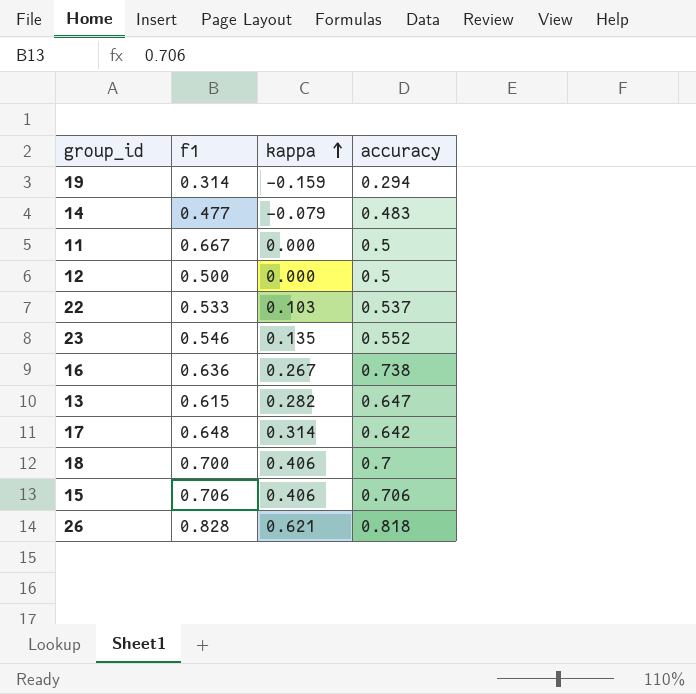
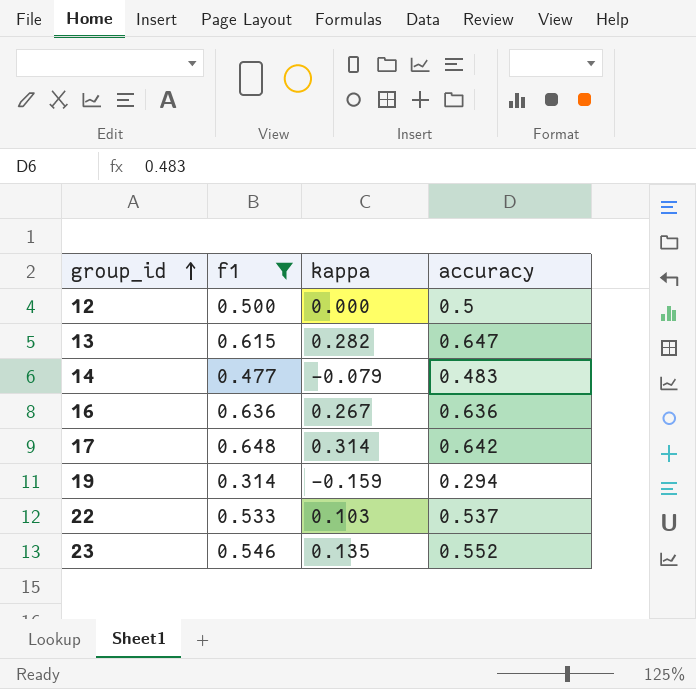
filter: none -> f1 <= 0.648
row order: kappa ascending -> group_id ascending
16 | accuracy: 0.738 -> 0.636

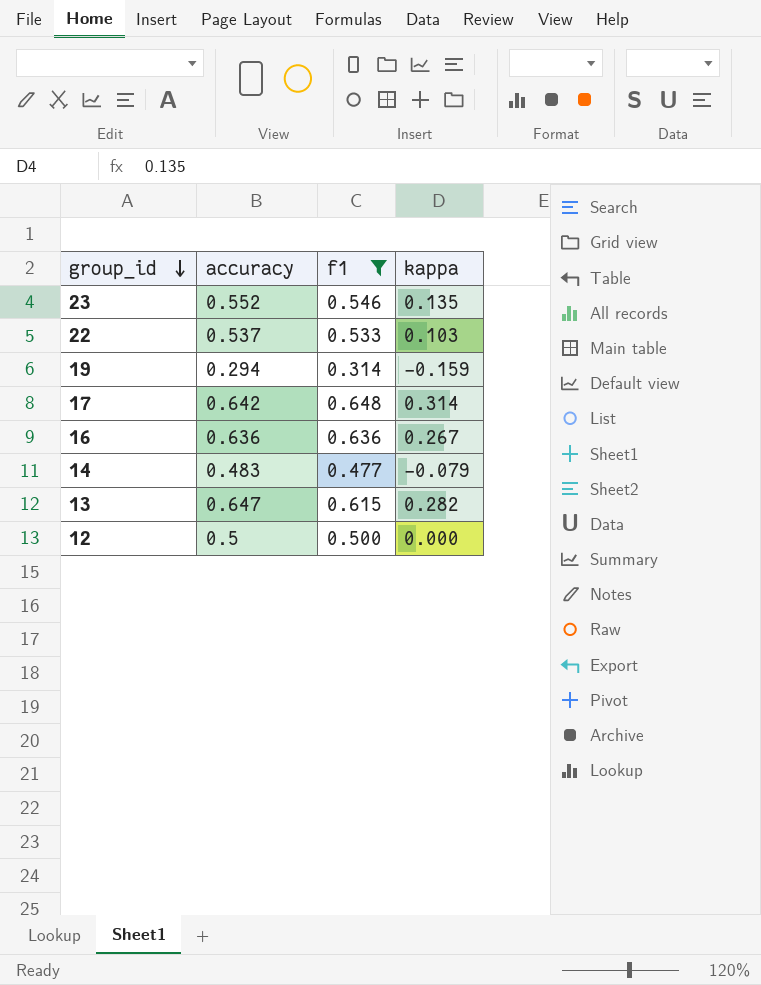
row order: group_id ascending -> group_id descending
column accuracy | position: 4 -> 2

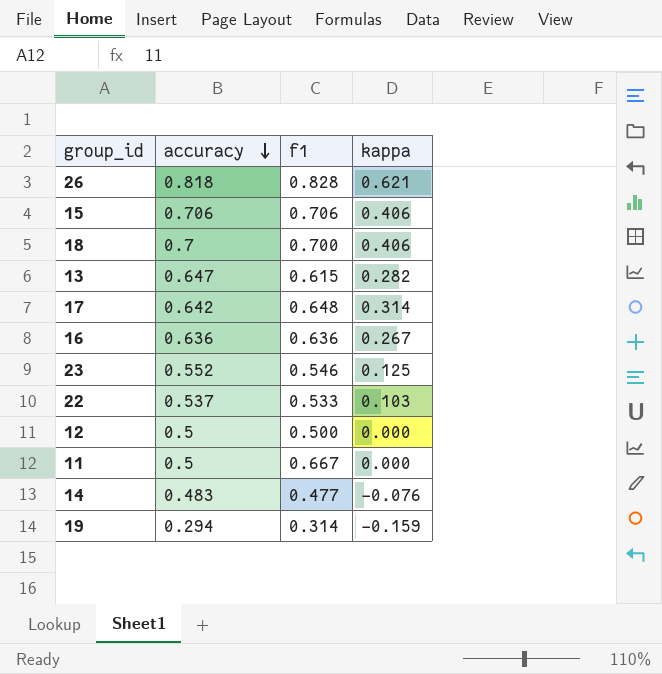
filter: f1 <= 0.648 -> none
row order: group_id descending -> accuracy descending
23 | kappa: 0.135 -> 0.125
14 | kappa: -0.079 -> -0.076

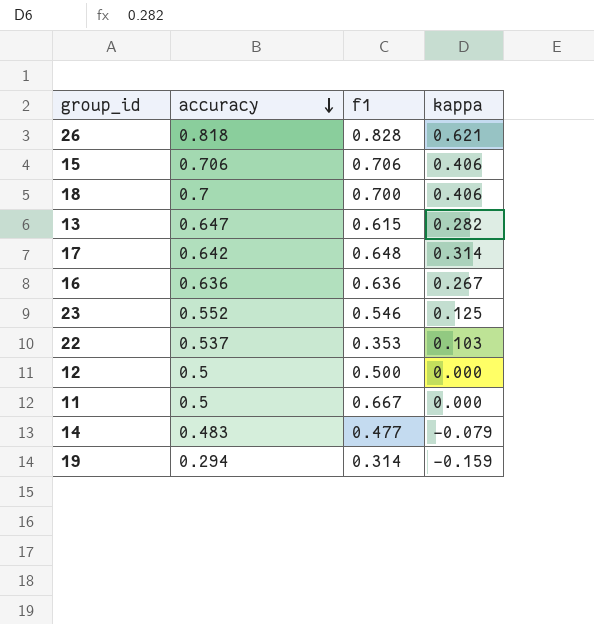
22 | f1: 0.533 -> 0.353
14 | kappa: -0.076 -> -0.079

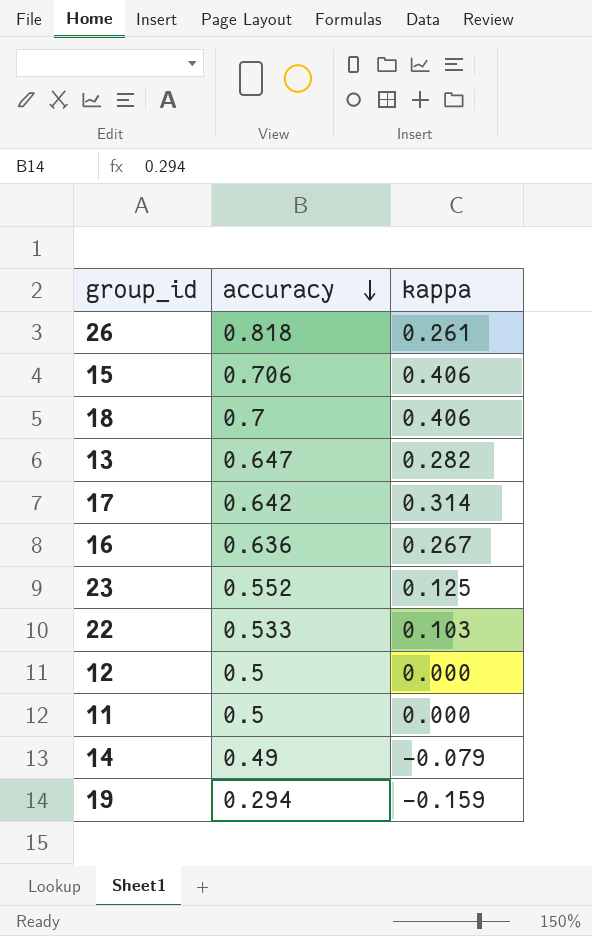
column f1 | position: 3 -> none
26 | kappa: 0.621 -> 0.261
22 | accuracy: 0.537 -> 0.533
14 | accuracy: 0.483 -> 0.49

